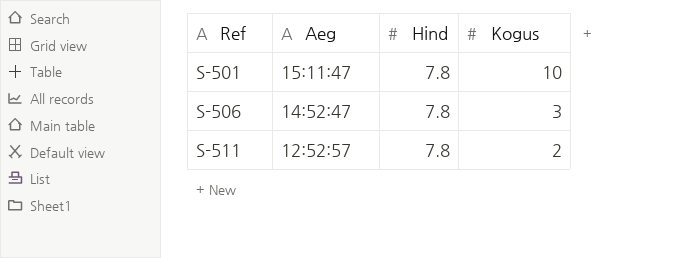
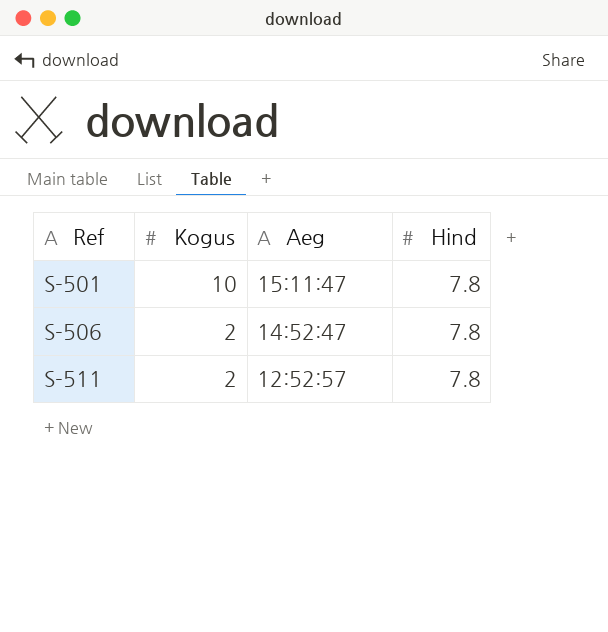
column Kogus | position: 4 -> 2
S-506 | Kogus: 3 -> 2

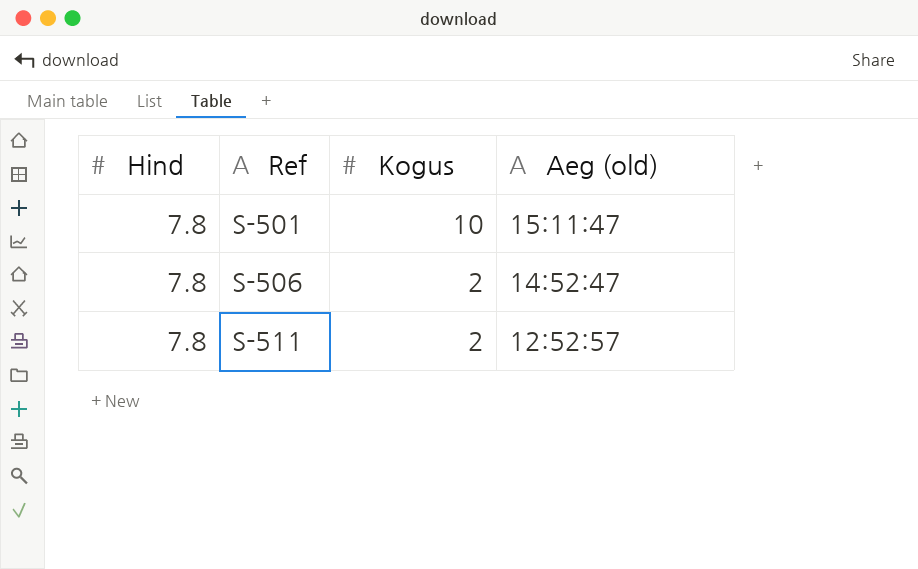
column Hind | position: 4 -> 1
column name: Aeg -> Aeg (old)

